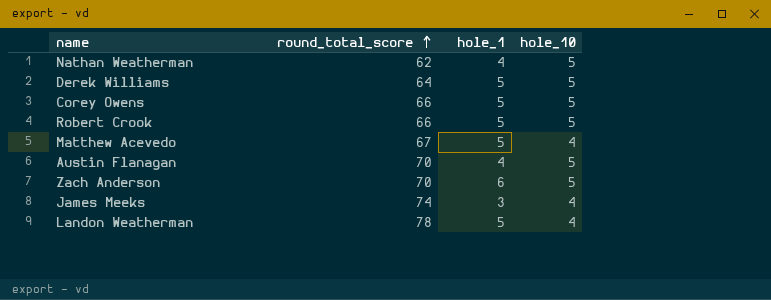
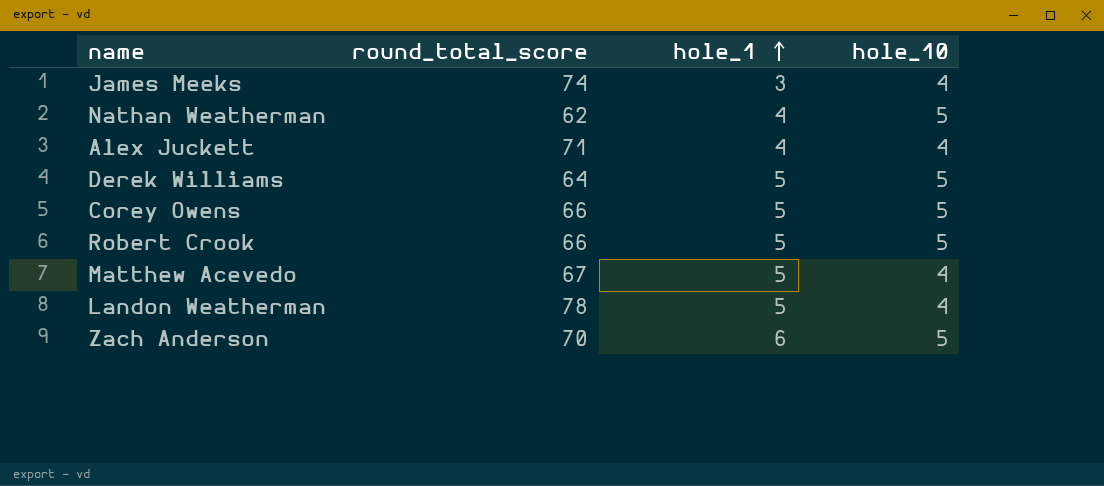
row order: round_total_score ascending -> hole_1 ascending
row Austin Flanagan: 70 | 4 | 5 -> none
row Alex Juckett: none -> 71 | 4 | 4

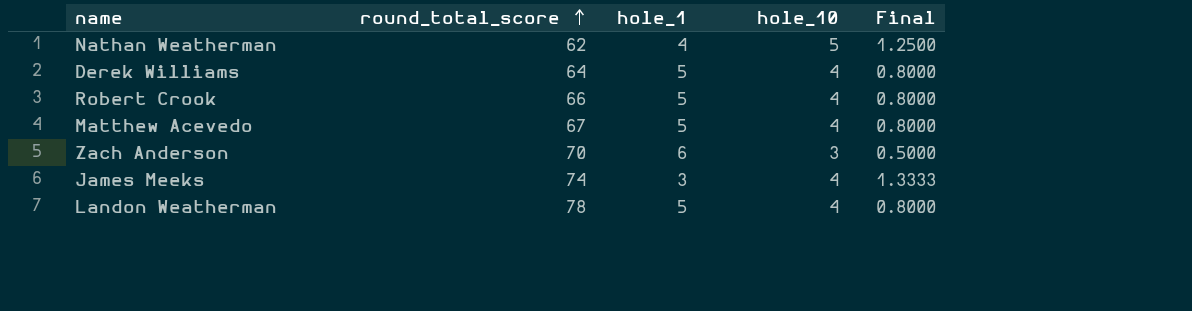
row order: hole_1 ascending -> round_total_score ascending
column Final | formula: none -> [hole_10] / [hole_1]
row Alex Juckett: 71 | 4 | 4 -> none
row Corey Owens: 66 | 5 | 5 -> none
Derek Williams | hole_10: 5 -> 4
Robert Crook | hole_10: 5 -> 4
Zach Anderson | hole_10: 5 -> 3

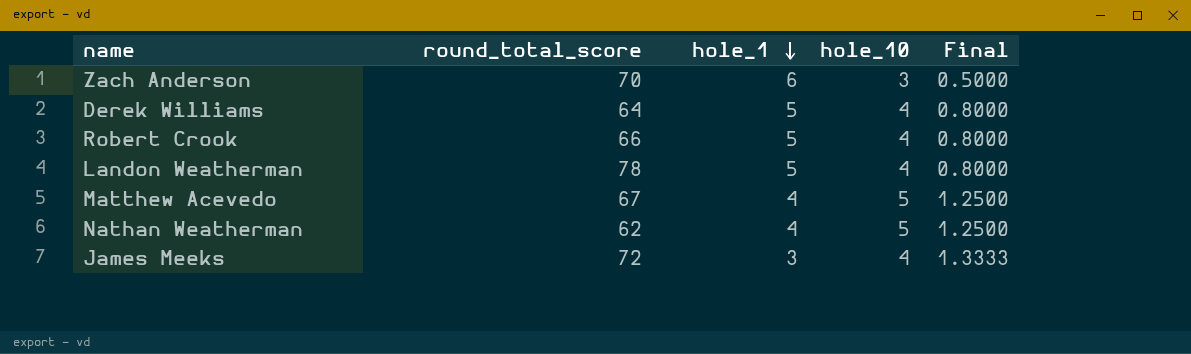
row order: round_total_score ascending -> hole_1 descending
Matthew Acevedo | hole_1: 5 -> 4
Matthew Acevedo | hole_10: 4 -> 5
Matthew Acevedo | Final: 0.8000 -> 1.2500
James Meeks | round_total_score: 74 -> 72

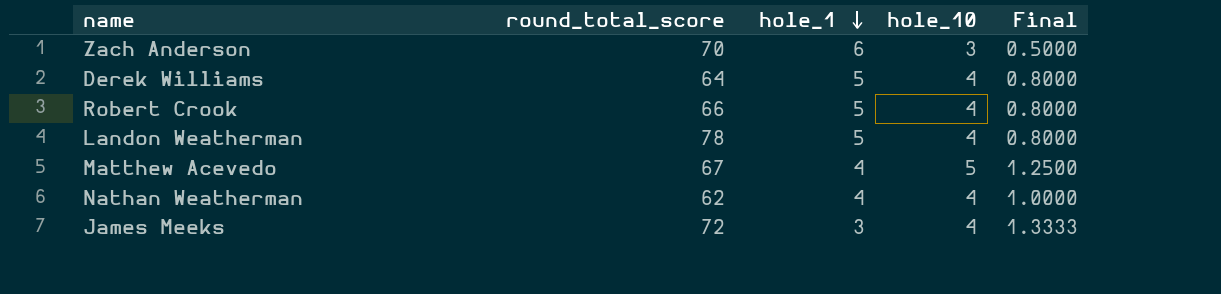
Nathan Weatherman | hole_10: 5 -> 4
Nathan Weatherman | Final: 1.2500 -> 1.0000

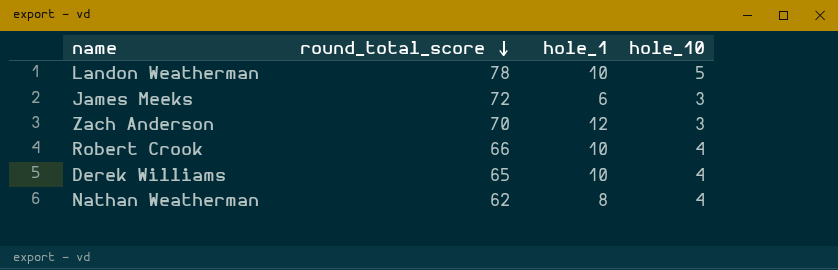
row order: hole_1 descending -> round_total_score descending
column Final | formula: [hole_10] / [hole_1] -> none
row Matthew Acevedo: 67 | 4 | 5 | 1.2500 -> none
Landon Weatherman | hole_1: 5 -> 10
Landon Weatherman | hole_10: 4 -> 5
James Meeks | hole_1: 3 -> 6
James Meeks | hole_10: 4 -> 3
Zach Anderson | hole_1: 6 -> 12
Robert Crook | hole_1: 5 -> 10
Derek Williams | round_total_score: 64 -> 65
Derek Williams | hole_1: 5 -> 10
Nathan Weatherman | hole_1: 4 -> 8

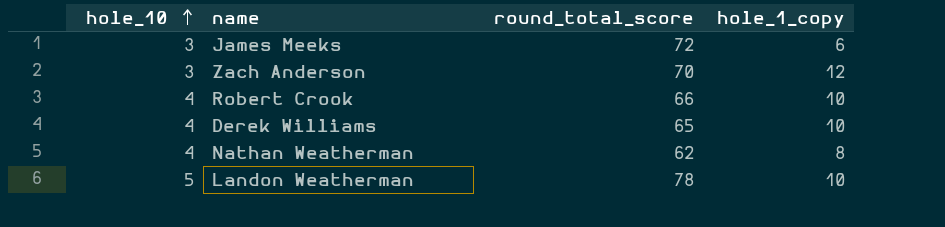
row order: round_total_score descending -> hole_10 ascending
column hole_10 | position: 4 -> 1
column name: hole_1 -> hole_1_copy

